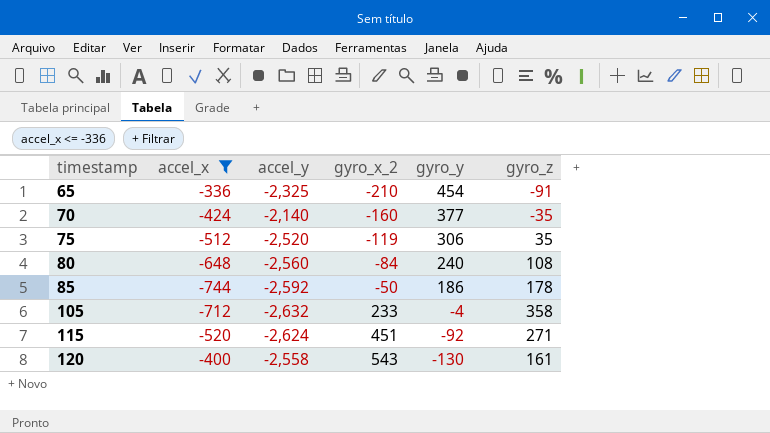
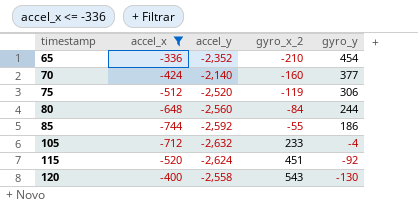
column gyro_z | position: 6 -> none
65 | accel_y: -2,325 -> -2,352
80 | gyro_y: 240 -> 244
85 | gyro_x_2: -50 -> -55

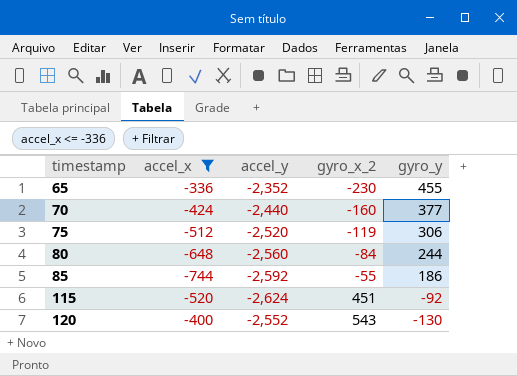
row 105: -712 | -2,632 | 233 | -4 -> none
65 | gyro_x_2: -210 -> -230
65 | gyro_y: 454 -> 455
70 | accel_y: -2,140 -> -2,440
120 | accel_y: -2,558 -> -2,552

